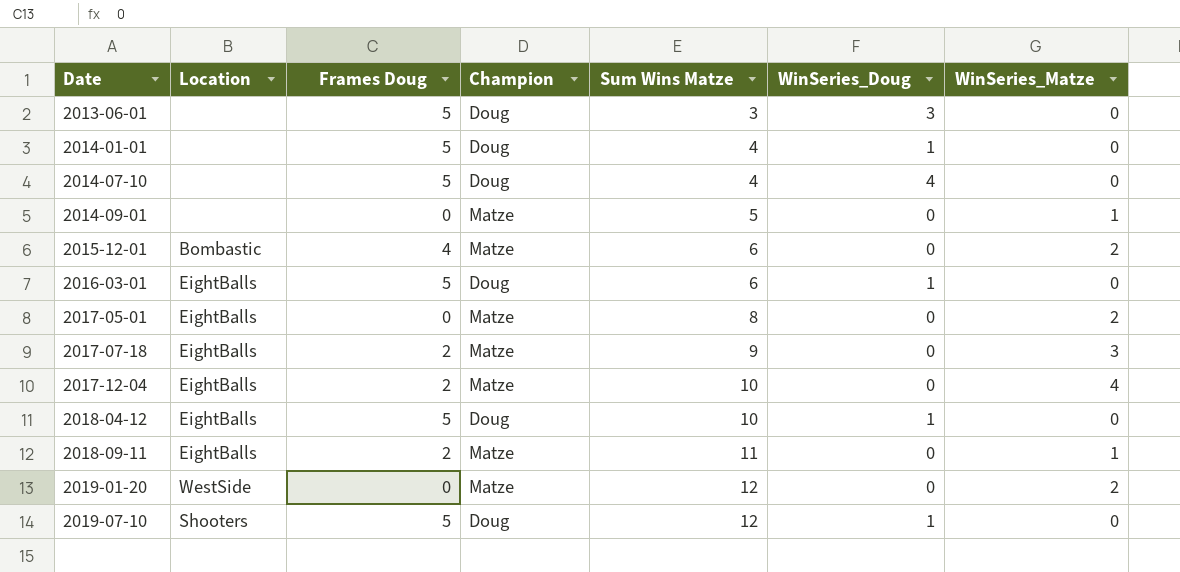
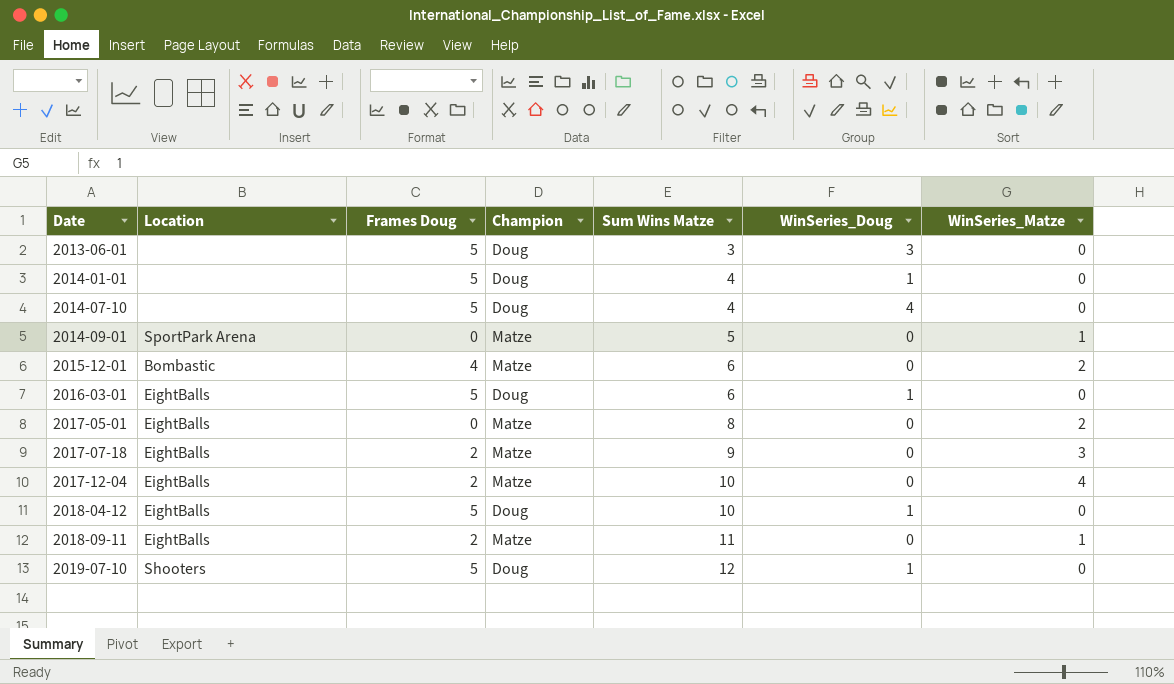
row 2019-01-20: WestSide | 0 | Matze | 12 | 0 | 2 -> none
2014-09-01 | Location: none -> SportPark Arena

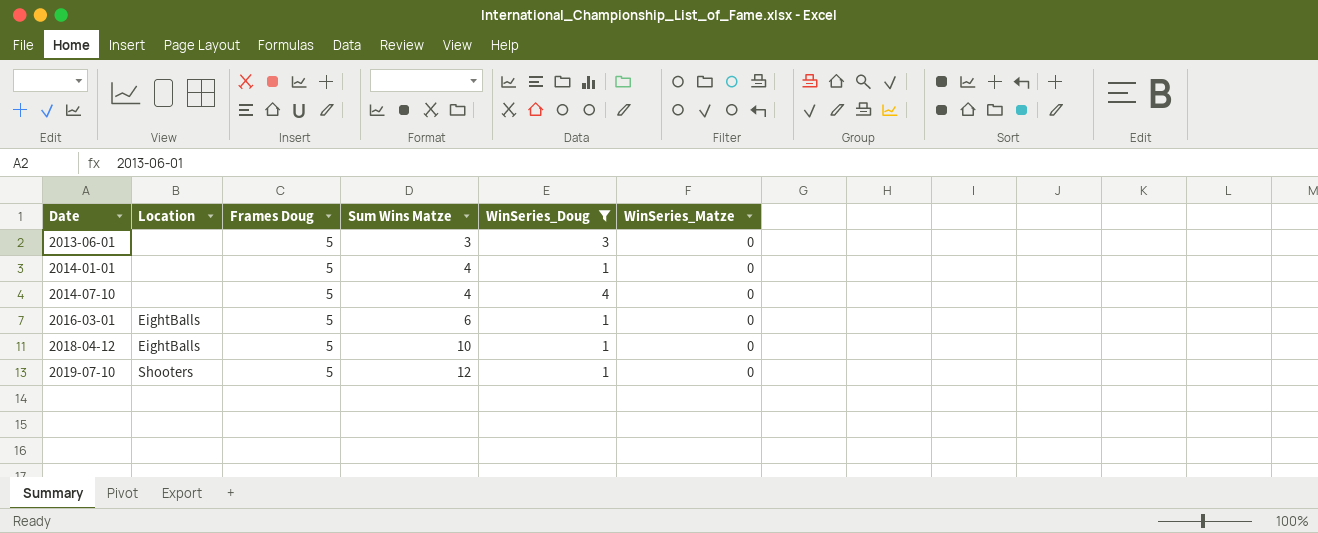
filter: none -> WinSeries_Doug != 0
column Champion | position: 4 -> none

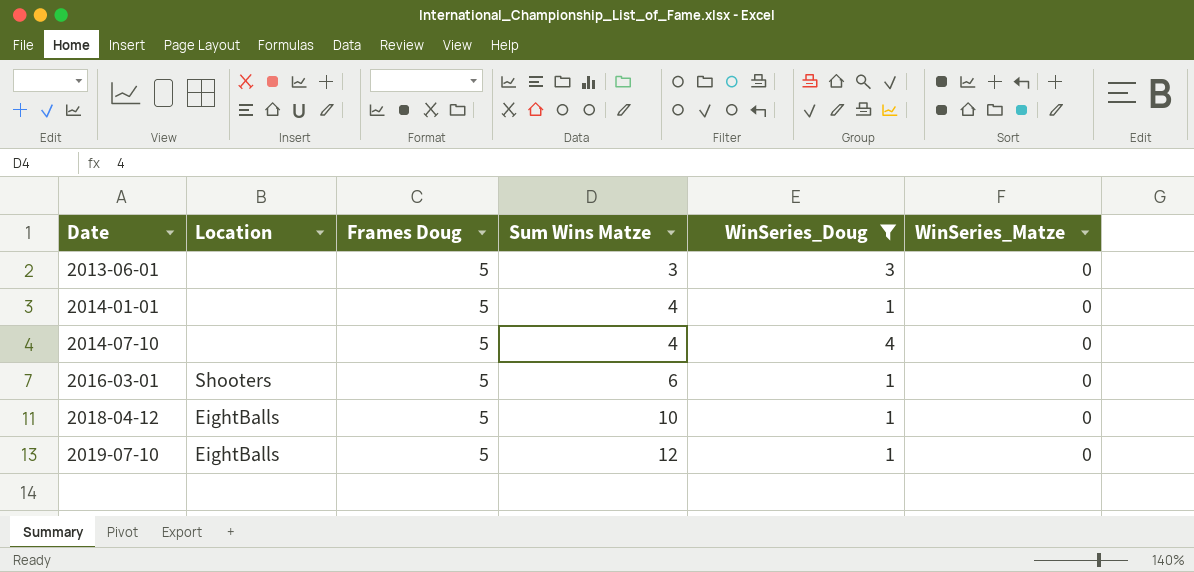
2016-03-01 | Location: EightBalls -> Shooters
2019-07-10 | Location: Shooters -> EightBalls

